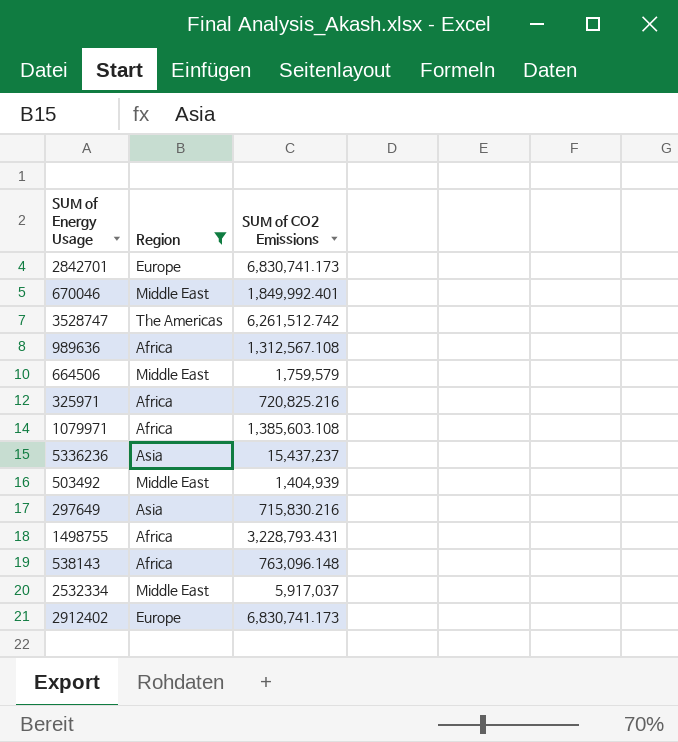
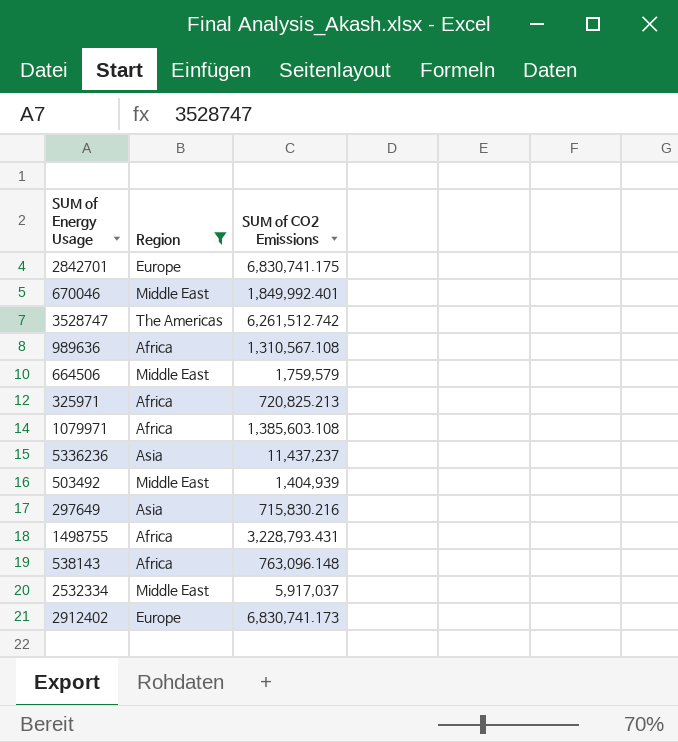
2842701 | SUM of CO2 Emissions: 6,830,741.173 -> 6,830,741.175
989636 | SUM of CO2 Emissions: 1,312,567.108 -> 1,310,567.108
325971 | SUM of CO2 Emissions: 720,825.216 -> 720,825.213
5336236 | SUM of CO2 Emissions: 15,437,237 -> 11,437,237

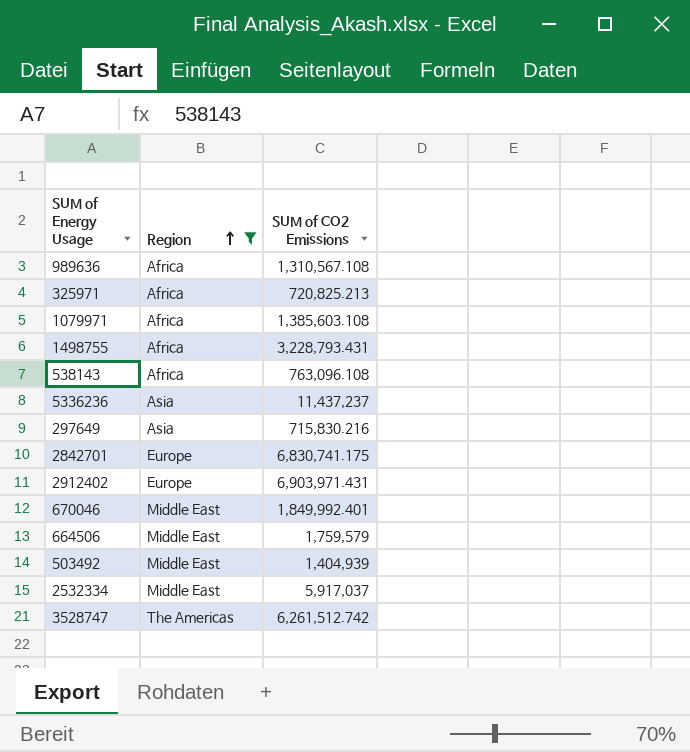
row order: none -> Region ascending
538143 | SUM of CO2 Emissions: 763,096.148 -> 763,096.108
2912402 | SUM of CO2 Emissions: 6,830,741.173 -> 6,903,971.431

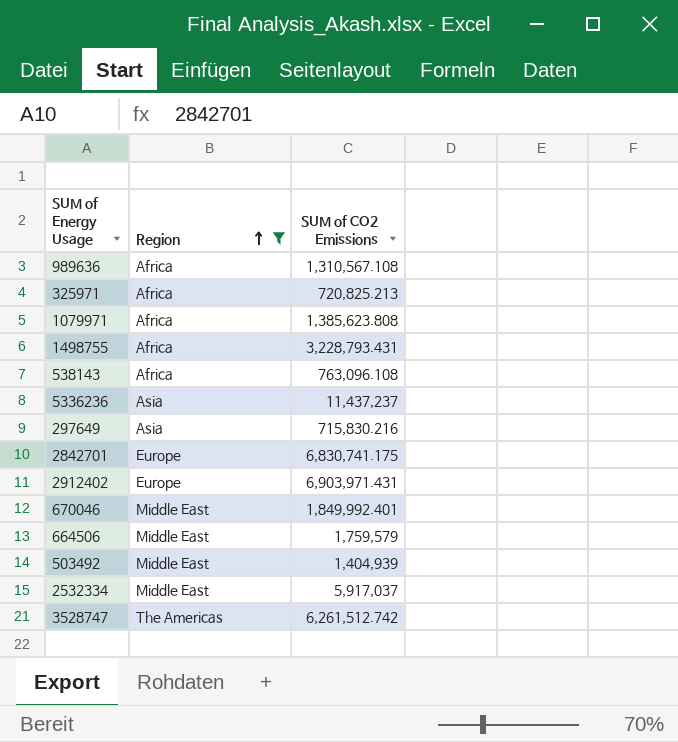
1079971 | SUM of CO2 Emissions: 1,385,603.108 -> 1,385,623.808

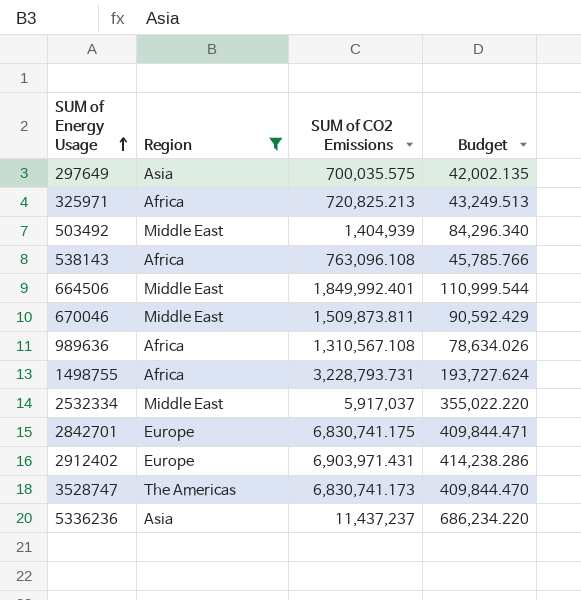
row order: Region ascending -> SUM of Energy Usage ascending
column Budget | formula: none -> [SUM of CO2 Emissions] * 0.06
row 1079971: Africa | 1,385,623.808 -> none
297649 | SUM of CO2 Emissions: 715,830.216 -> 700,035.575
664506 | SUM of CO2 Emissions: 1,759,579 -> 1,849,992.401
670046 | SUM of CO2 Emissions: 1,849,992.401 -> 1,509,873.811
1498755 | SUM of CO2 Emissions: 3,228,793.431 -> 3,228,793.731
3528747 | SUM of CO2 Emissions: 6,261,512.742 -> 6,830,741.173

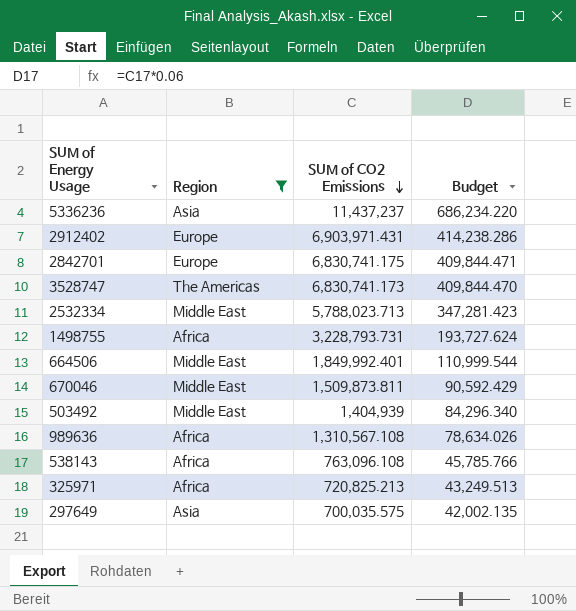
row order: SUM of Energy Usage ascending -> SUM of CO2 Emissions descending
2532334 | SUM of CO2 Emissions: 5,917,037 -> 5,788,023.713
2532334 | Budget: 355,022.220 -> 347,281.423

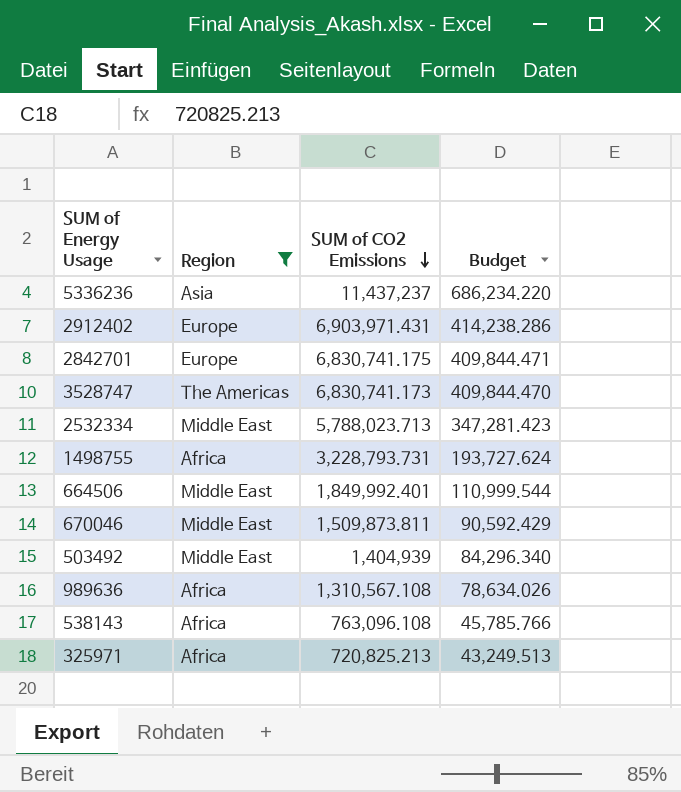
row 297649: Asia | 700,035.575 | 42,002.135 -> none

